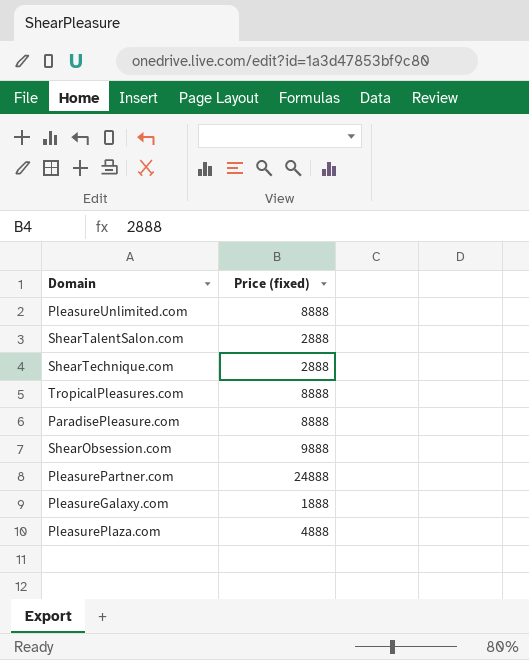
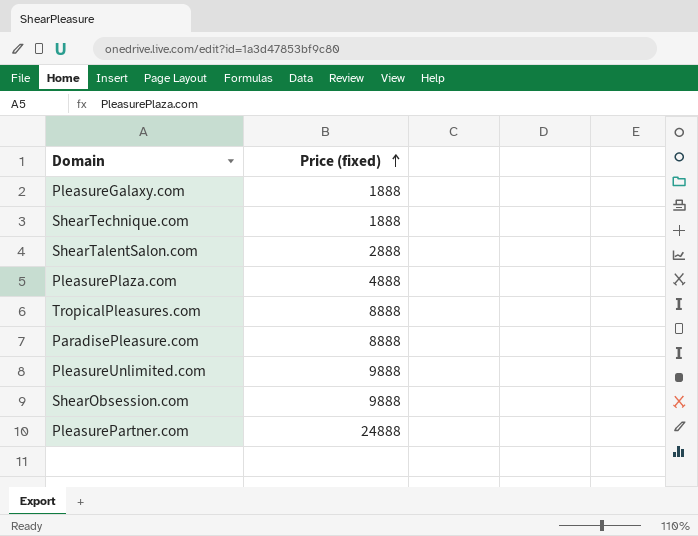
row order: none -> Price (fixed) ascending
ShearTechnique.com | Price (fixed): 2888 -> 1888
PleasureUnlimited.com | Price (fixed): 8888 -> 9888

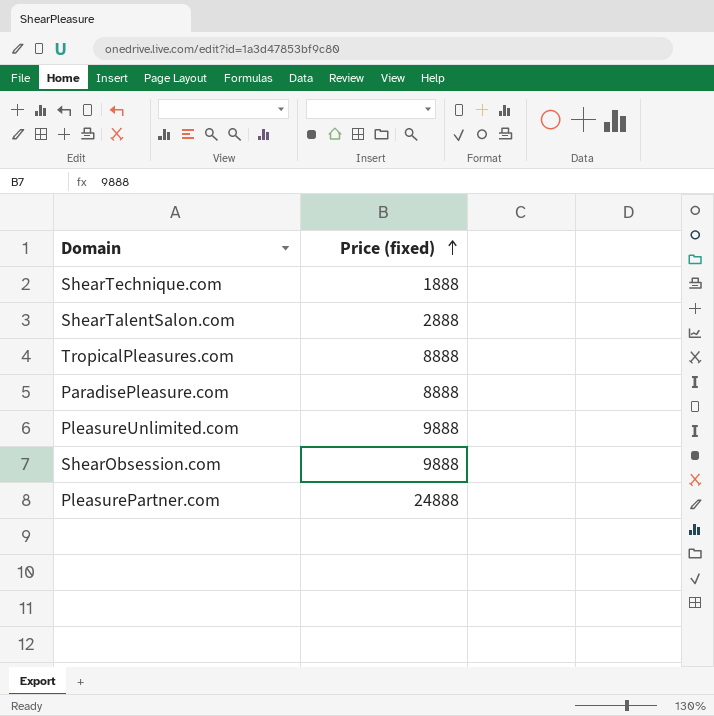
row PleasureGalaxy.com: 1888 -> none
row PleasurePlaza.com: 4888 -> none

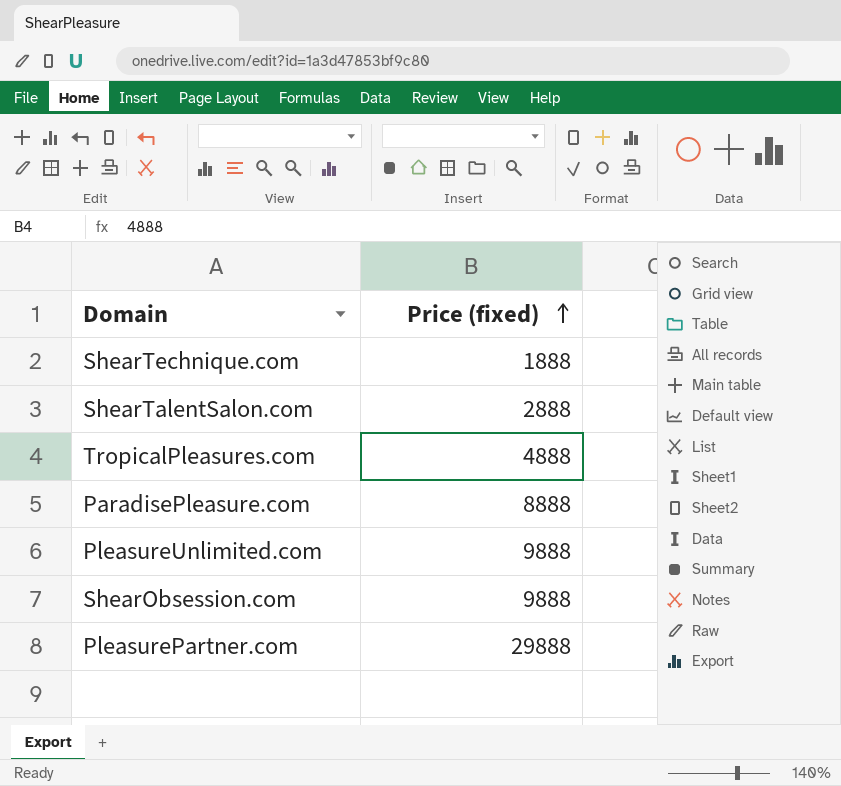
TropicalPleasures.com | Price (fixed): 8888 -> 4888
PleasurePartner.com | Price (fixed): 24888 -> 29888

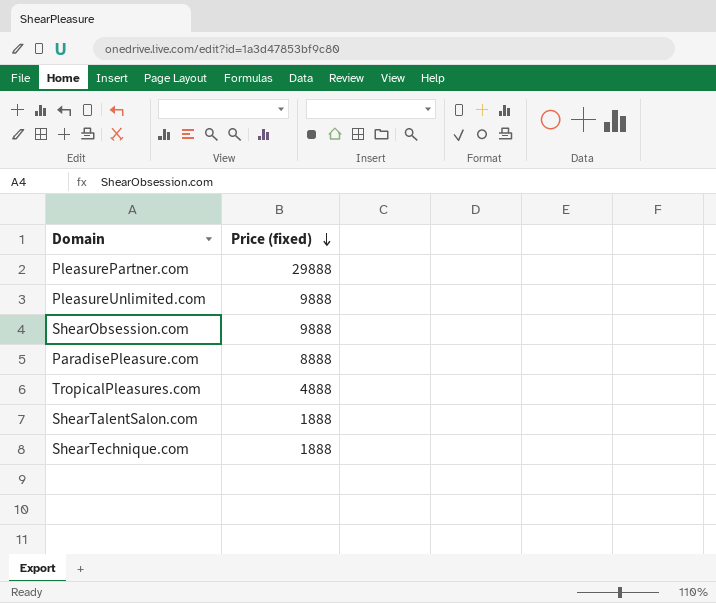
row order: Price (fixed) ascending -> Price (fixed) descending
ShearTalentSalon.com | Price (fixed): 2888 -> 1888

